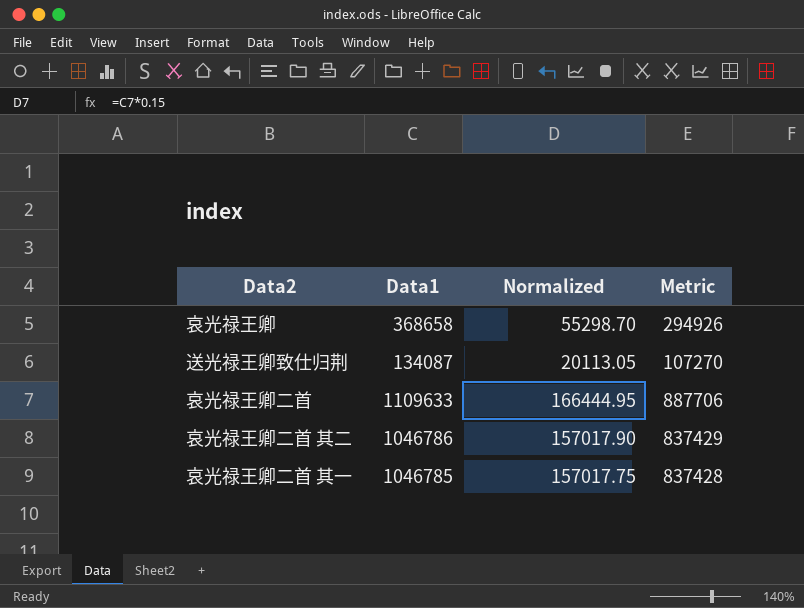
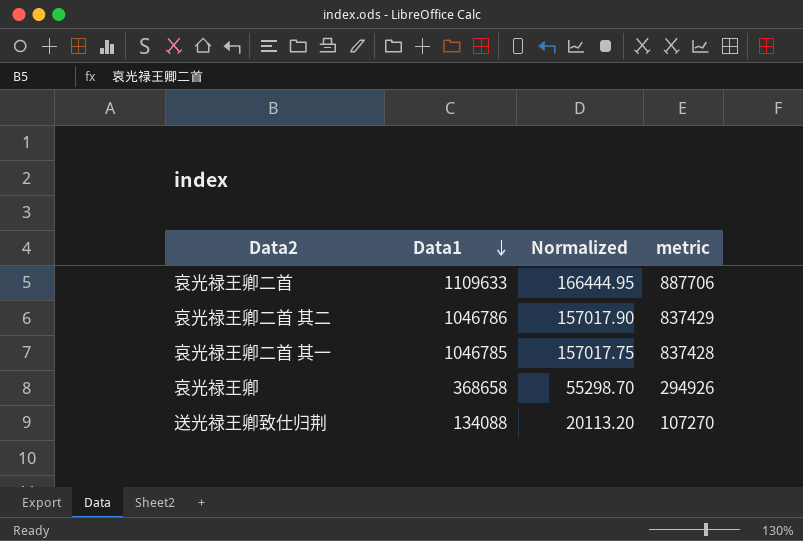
row order: none -> Data1 descending
column name: Metric -> metric
送光禄王卿致仕归荆 | Data1: 134087 -> 134088
送光禄王卿致仕归荆 | Normalized: 20113.05 -> 20113.20

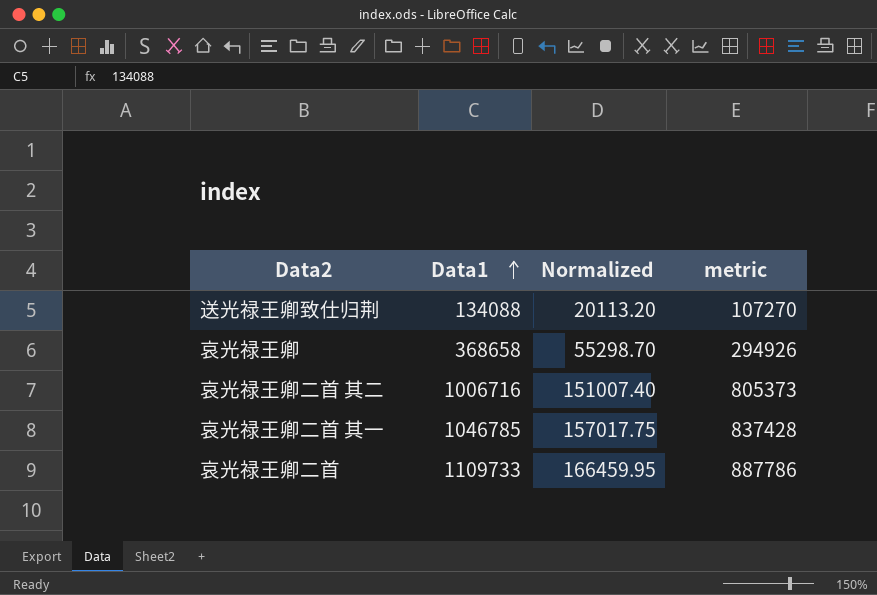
row order: Data1 descending -> Data1 ascending
哀光禄王卿二首 其二 | Data1: 1046786 -> 1006716
哀光禄王卿二首 其二 | Normalized: 157017.90 -> 151007.40
哀光禄王卿二首 其二 | metric: 837429 -> 805373
哀光禄王卿二首 | Data1: 1109633 -> 1109733
哀光禄王卿二首 | Normalized: 166444.95 -> 166459.95
哀光禄王卿二首 | metric: 887706 -> 887786

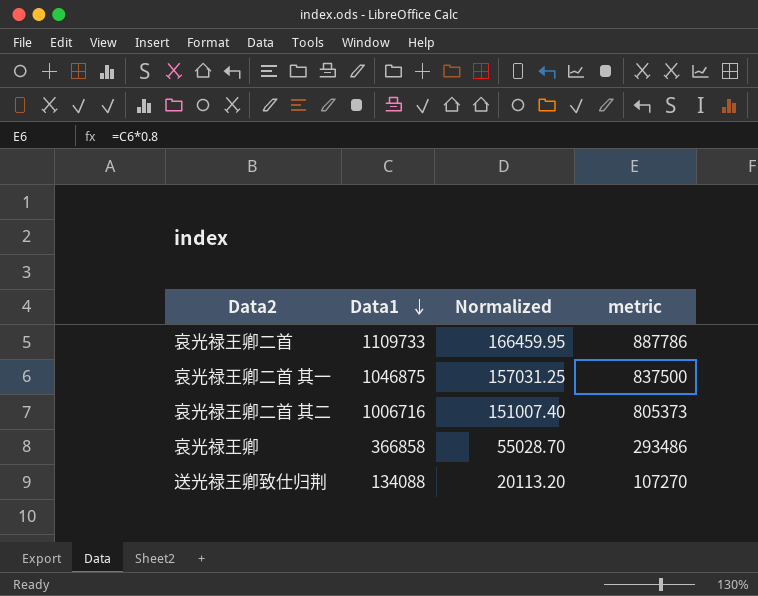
row order: Data1 ascending -> Data1 descending
哀光禄王卿二首 其一 | Data1: 1046785 -> 1046875
哀光禄王卿二首 其一 | Normalized: 157017.75 -> 157031.25
哀光禄王卿二首 其一 | metric: 837428 -> 837500
哀光禄王卿 | Data1: 368658 -> 366858
哀光禄王卿 | Normalized: 55298.70 -> 55028.70
哀光禄王卿 | metric: 294926 -> 293486

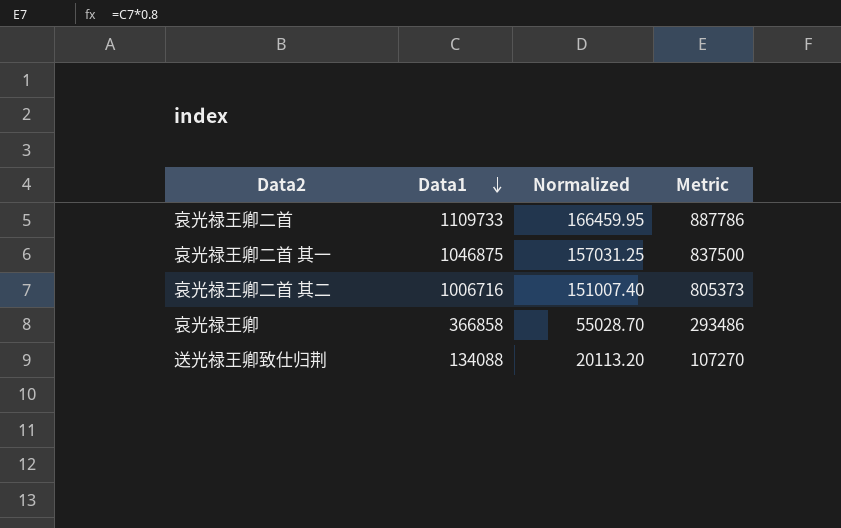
column name: metric -> Metric

